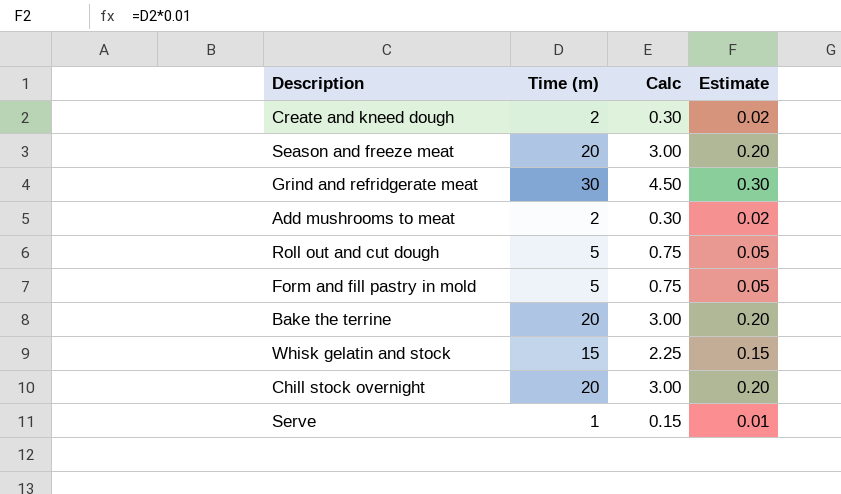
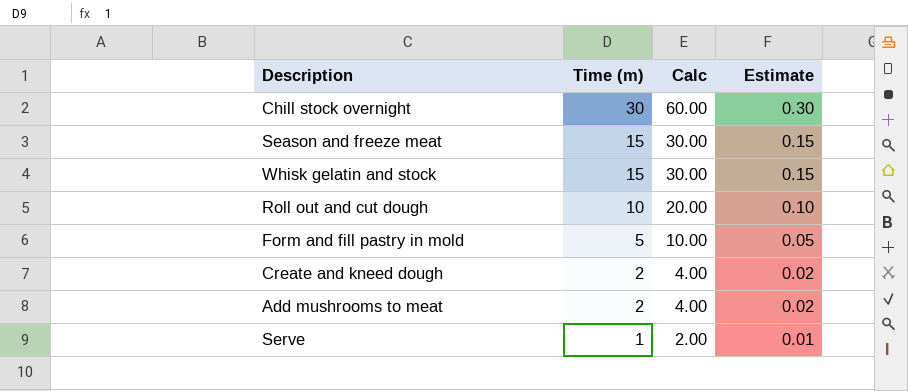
row order: none -> Time (m) descending
column Calc | formula: [Time (m)] * 0.15 -> [Time (m)] * 2
row Grind and refridgerate meat: 30 | 4.50 | 0.30 -> none
row Bake the terrine: 20 | 3.00 | 0.20 -> none
Chill stock overnight | Time (m): 20 -> 30
Chill stock overnight | Estimate: 0.20 -> 0.30
Season and freeze meat | Time (m): 20 -> 15
Season and freeze meat | Estimate: 0.20 -> 0.15
Roll out and cut dough | Time (m): 5 -> 10
Roll out and cut dough | Estimate: 0.05 -> 0.10

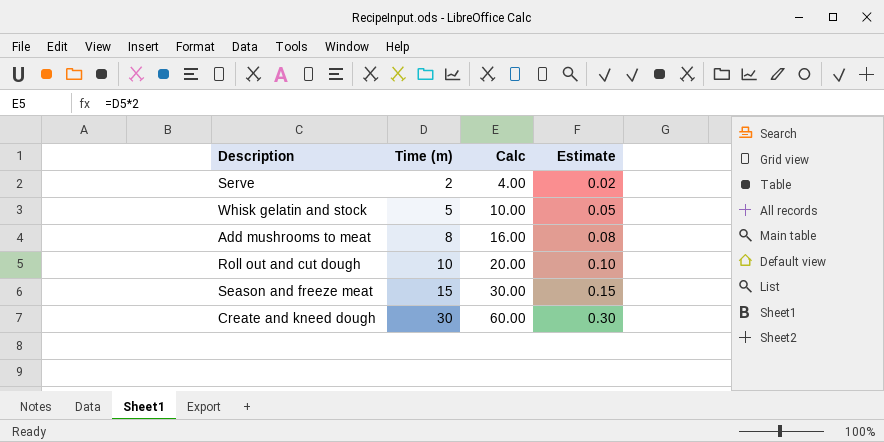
row order: Time (m) descending -> Time (m) ascending
row Chill stock overnight: 30 | 60.00 | 0.30 -> none
row Form and fill pastry in mold: 5 | 10.00 | 0.05 -> none
Serve | Time (m): 1 -> 2
Serve | Calc: 2.00 -> 4.00
Serve | Estimate: 0.01 -> 0.02
Whisk gelatin and stock | Time (m): 15 -> 5
Whisk gelatin and stock | Calc: 30.00 -> 10.00
Whisk gelatin and stock | Estimate: 0.15 -> 0.05
Add mushrooms to meat | Time (m): 2 -> 8
Add mushrooms to meat | Calc: 4.00 -> 16.00
Add mushrooms to meat | Estimate: 0.02 -> 0.08
Create and kneed dough | Time (m): 2 -> 30
Create and kneed dough | Calc: 4.00 -> 60.00
Create and kneed dough | Estimate: 0.02 -> 0.30

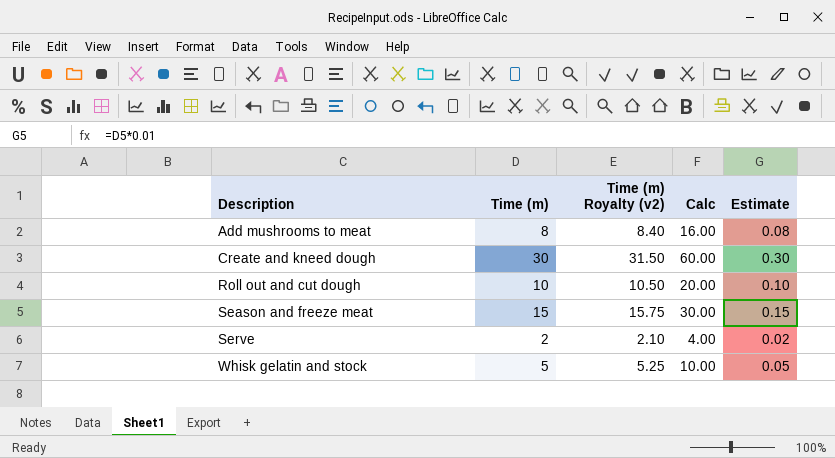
row order: Time (m) ascending -> Description ascending
column Time (m) Royalty (v2) | formula: none -> [Time (m)] * 1.05

